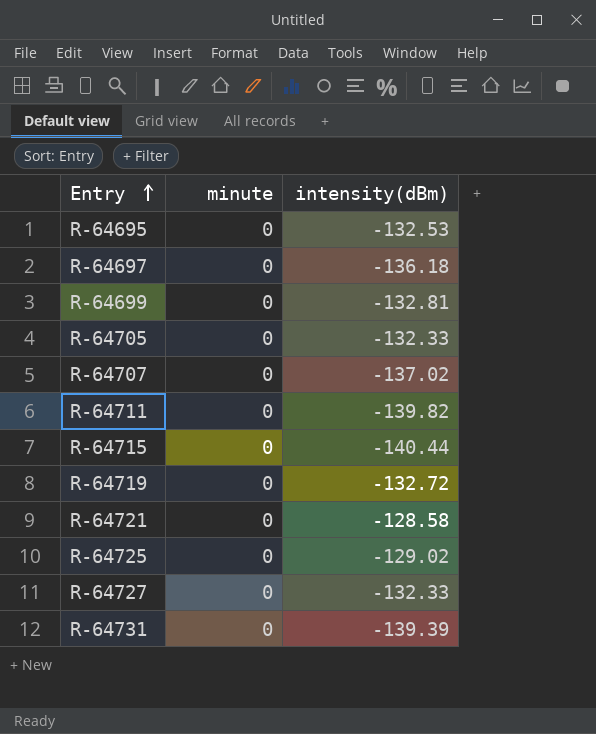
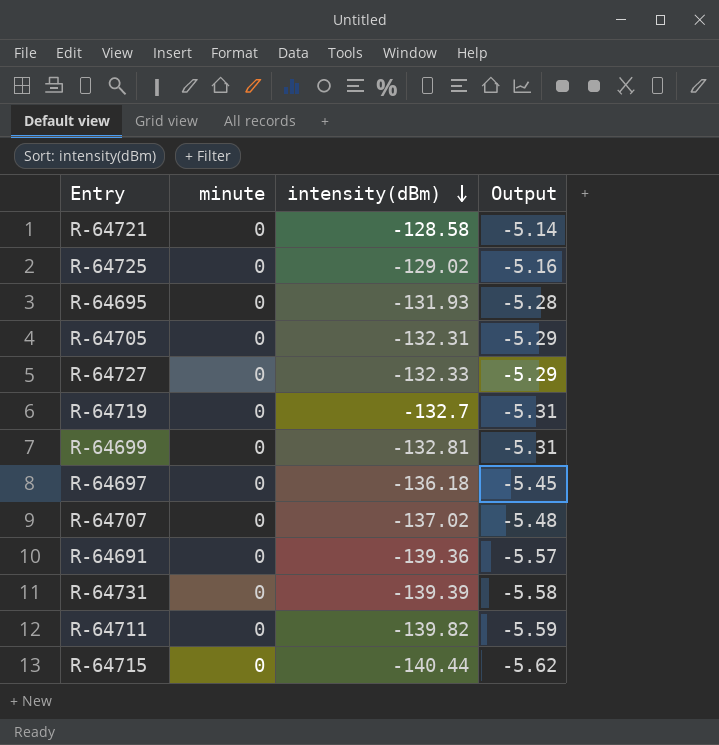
row order: Entry ascending -> intensity(dBm) descending
column Output | formula: none -> [intensity(dBm)] * 0.04
R-64695 | intensity(dBm): -132.53 -> -131.93
R-64705 | intensity(dBm): -132.33 -> -132.31
R-64719 | intensity(dBm): -132.72 -> -132.7
row R-64691: none -> 0 | -139.36 | -5.57

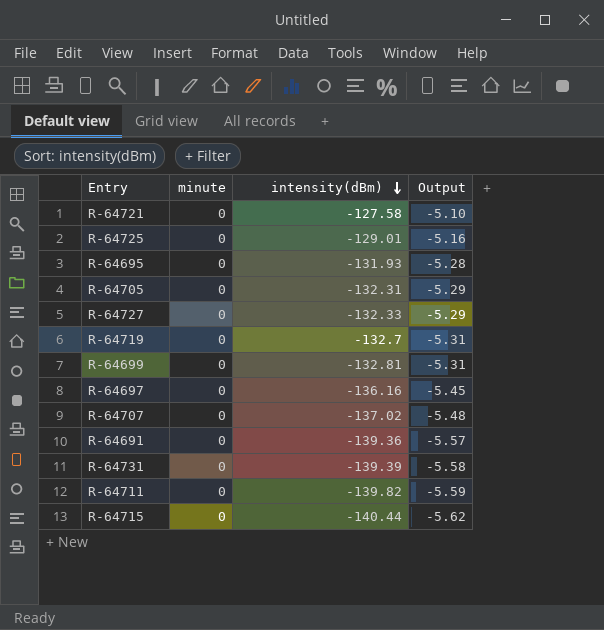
R-64721 | intensity(dBm): -128.58 -> -127.58
R-64721 | Output: -5.14 -> -5.10
R-64725 | intensity(dBm): -129.02 -> -129.01
R-64697 | intensity(dBm): -136.18 -> -136.16

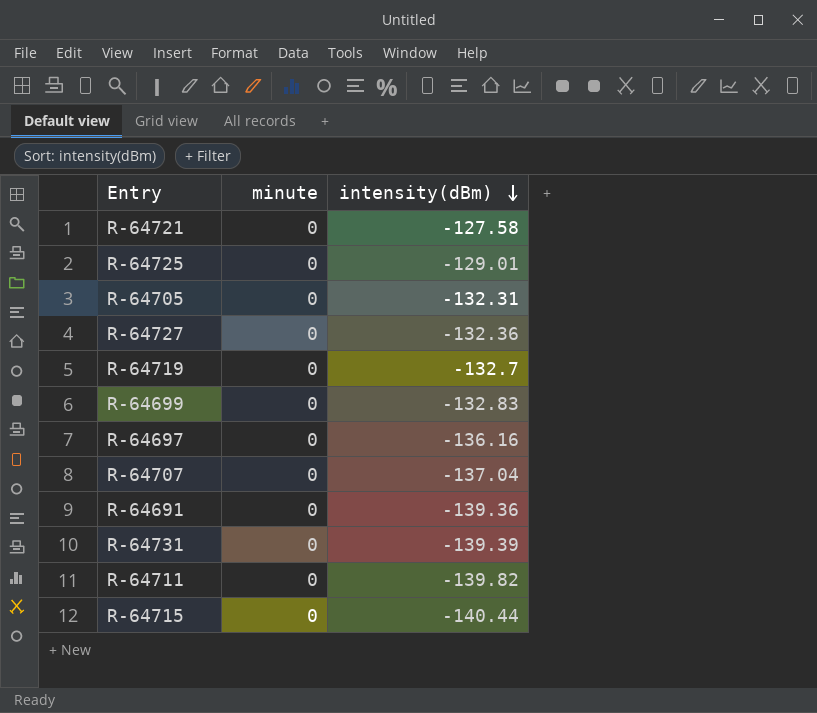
column Output | formula: [intensity(dBm)] * 0.04 -> none
row R-64695: 0 | -131.93 | -5.28 -> none
R-64727 | intensity(dBm): -132.33 -> -132.36
R-64699 | intensity(dBm): -132.81 -> -132.83
R-64707 | intensity(dBm): -137.02 -> -137.04

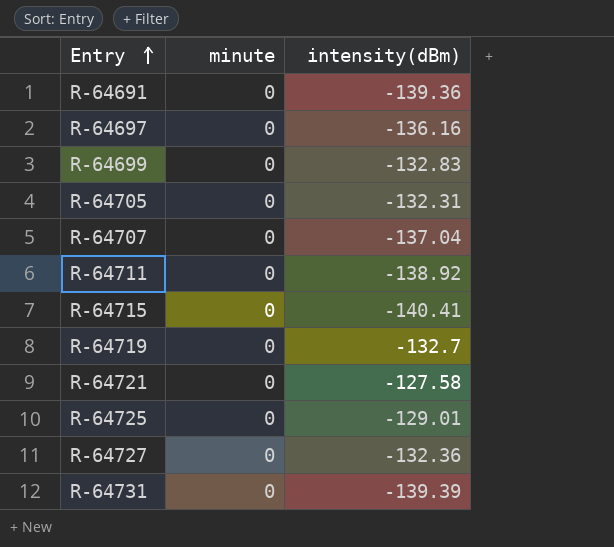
row order: intensity(dBm) descending -> Entry ascending
R-64711 | intensity(dBm): -139.82 -> -138.92
R-64715 | intensity(dBm): -140.44 -> -140.41

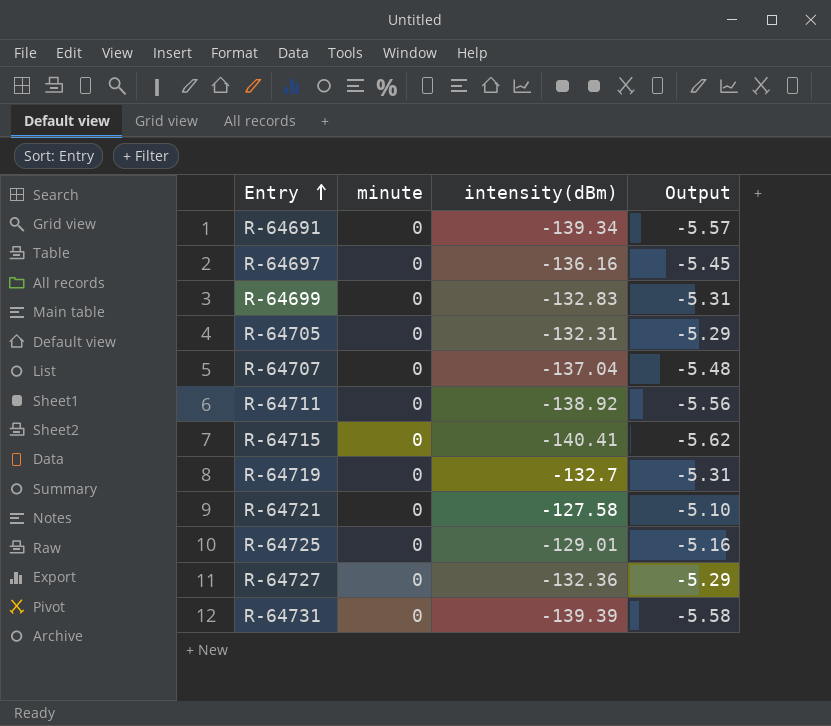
column Output | formula: none -> [intensity(dBm)] * 0.04
R-64691 | intensity(dBm): -139.36 -> -139.34

